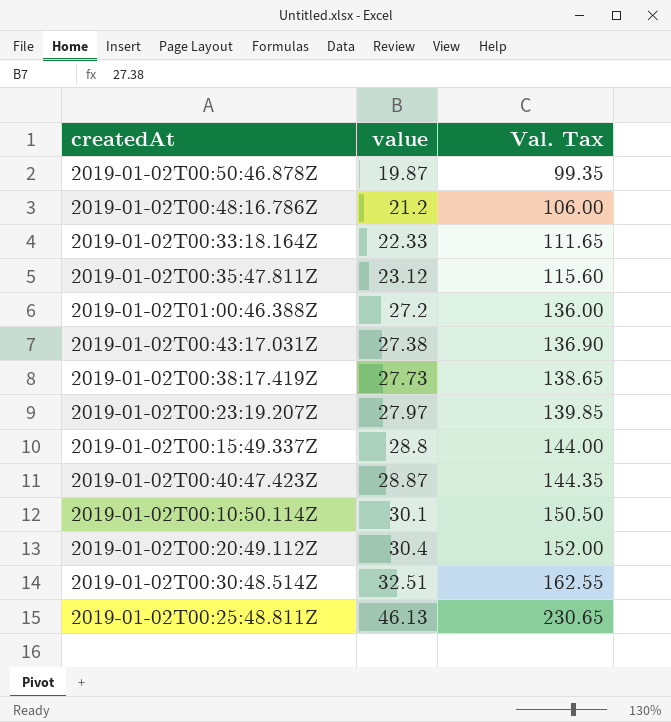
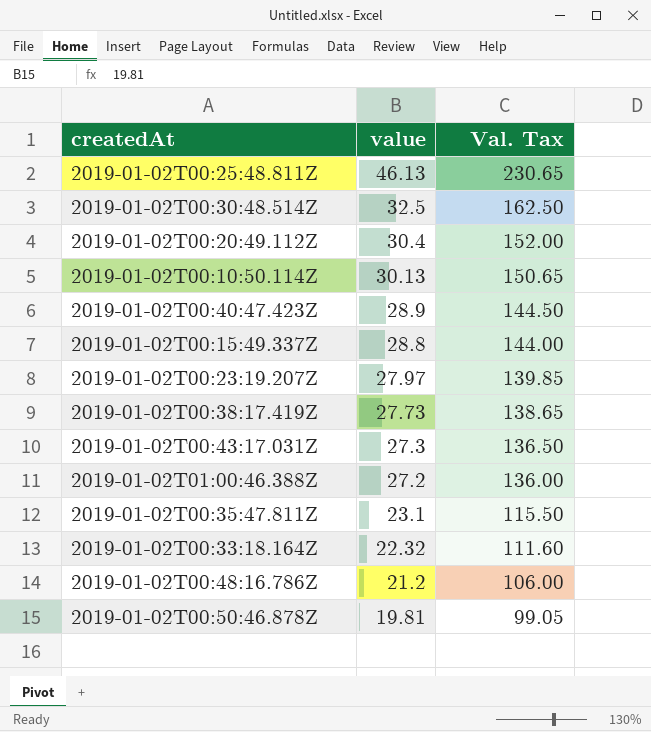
row order: value ascending -> value descending
2019-01-02T00:30:48.514Z | value: 32.51 -> 32.5
2019-01-02T00:30:48.514Z | Val. Tax: 162.55 -> 162.50
2019-01-02T00:10:50.114Z | value: 30.1 -> 30.13
2019-01-02T00:10:50.114Z | Val. Tax: 150.50 -> 150.65
2019-01-02T00:40:47.423Z | value: 28.87 -> 28.9
2019-01-02T00:40:47.423Z | Val. Tax: 144.35 -> 144.50
2019-01-02T00:43:17.031Z | value: 27.38 -> 27.3
2019-01-02T00:43:17.031Z | Val. Tax: 136.90 -> 136.50
2019-01-02T00:35:47.811Z | value: 23.12 -> 23.1
2019-01-02T00:35:47.811Z | Val. Tax: 115.60 -> 115.50
2019-01-02T00:33:18.164Z | value: 22.33 -> 22.32
2019-01-02T00:33:18.164Z | Val. Tax: 111.65 -> 111.60
2019-01-02T00:50:46.878Z | value: 19.87 -> 19.81
2019-01-02T00:50:46.878Z | Val. Tax: 99.35 -> 99.05

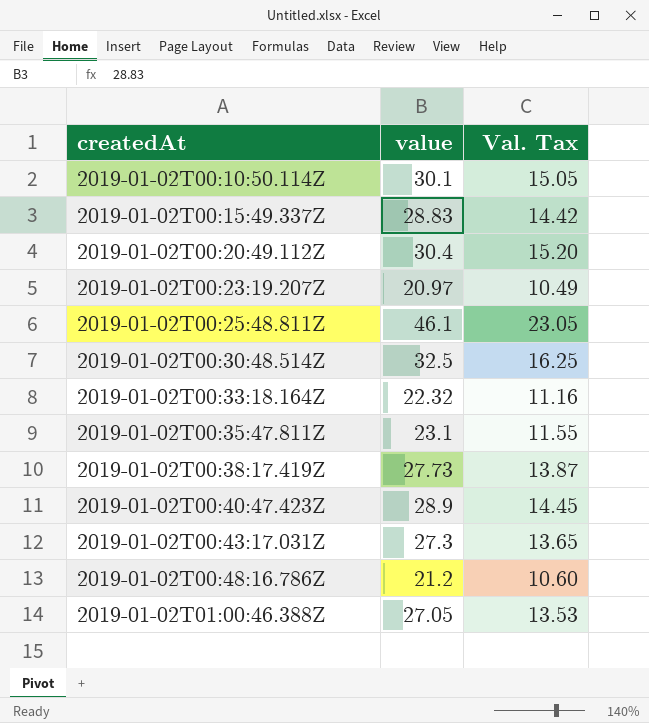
row order: value descending -> createdAt ascending
column Val. Tax | formula: [value] * 5 -> [value] * 0.5
row 2019-01-02T00:50:46.878Z: 19.81 | 99.05 -> none
2019-01-02T00:10:50.114Z | value: 30.13 -> 30.1
2019-01-02T00:15:49.337Z | value: 28.8 -> 28.83
2019-01-02T00:23:19.207Z | value: 27.97 -> 20.97
2019-01-02T00:25:48.811Z | value: 46.13 -> 46.1
2019-01-02T01:00:46.388Z | value: 27.2 -> 27.05

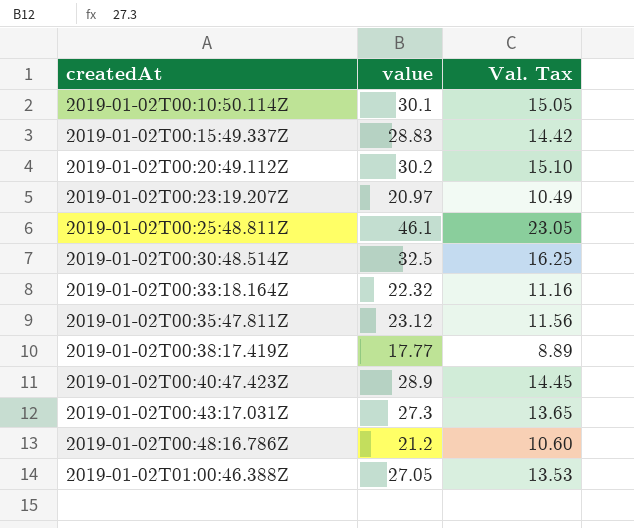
2019-01-02T00:20:49.112Z | value: 30.4 -> 30.2
2019-01-02T00:20:49.112Z | Val. Tax: 15.20 -> 15.10
2019-01-02T00:35:47.811Z | value: 23.1 -> 23.12
2019-01-02T00:35:47.811Z | Val. Tax: 11.55 -> 11.56
2019-01-02T00:38:17.419Z | value: 27.73 -> 17.77
2019-01-02T00:38:17.419Z | Val. Tax: 13.87 -> 8.89

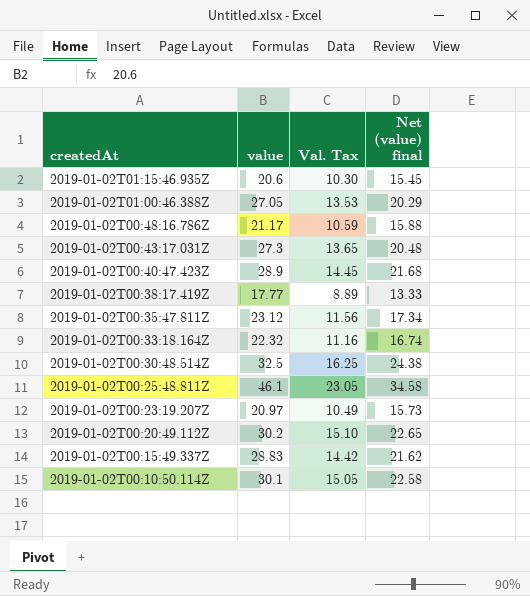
row order: createdAt ascending -> createdAt descending
column Net (value) final | formula: none -> [value] * 0.75
row 2019-01-02T01:15:46.935Z: none -> 20.6 | 10.30 | 15.45
2019-01-02T00:48:16.786Z | value: 21.2 -> 21.17
2019-01-02T00:48:16.786Z | Val. Tax: 10.60 -> 10.59

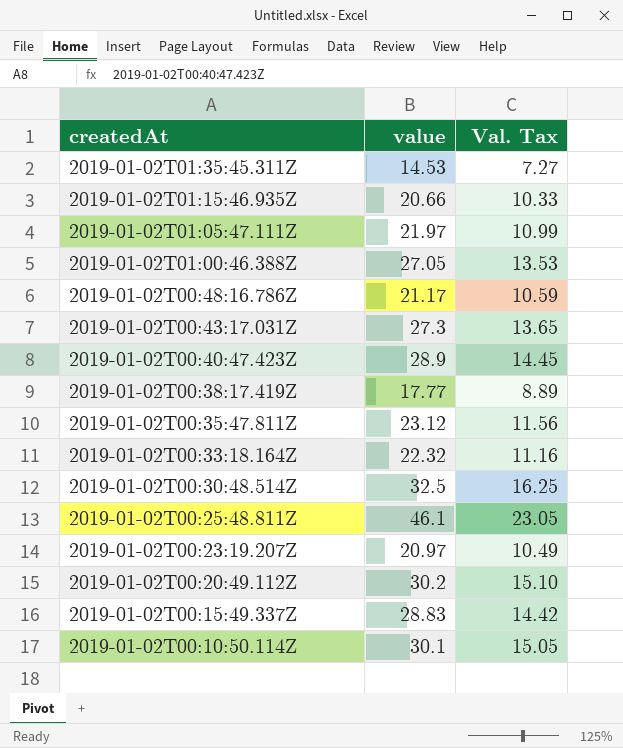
column Net (value) final | formula: [value] * 0.75 -> none
row 2019-01-02T01:35:45.311Z: none -> 14.53 | 7.27
2019-01-02T01:15:46.935Z | value: 20.6 -> 20.66
2019-01-02T01:15:46.935Z | Val. Tax: 10.30 -> 10.33
row 2019-01-02T01:05:47.111Z: none -> 21.97 | 10.99

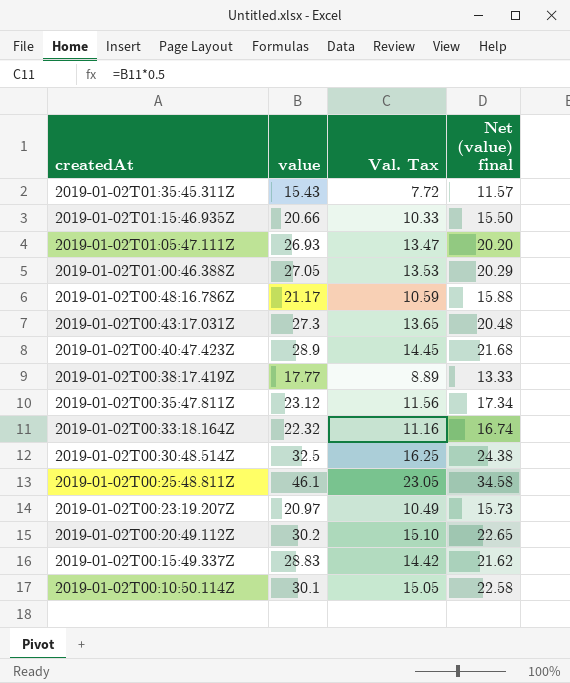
column Net (value) final | formula: none -> [value] * 0.75
2019-01-02T01:35:45.311Z | value: 14.53 -> 15.43
2019-01-02T01:35:45.311Z | Val. Tax: 7.27 -> 7.72
2019-01-02T01:05:47.111Z | value: 21.97 -> 26.93
2019-01-02T01:05:47.111Z | Val. Tax: 10.99 -> 13.47

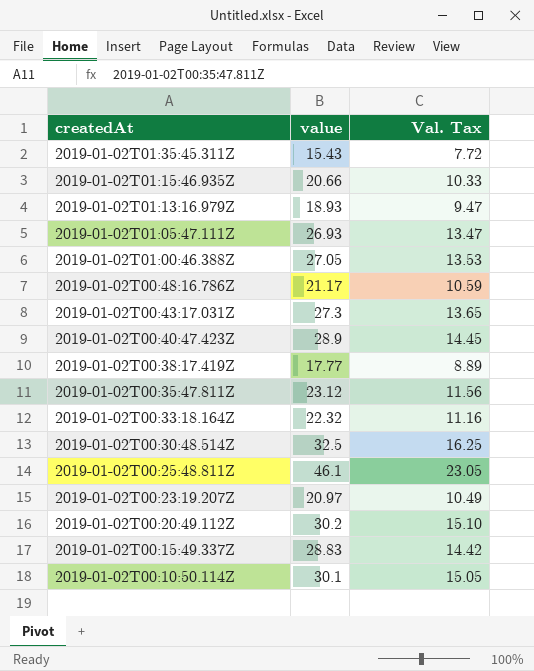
column Net (value) final | formula: [value] * 0.75 -> none
row 2019-01-02T01:13:16.979Z: none -> 18.93 | 9.47

